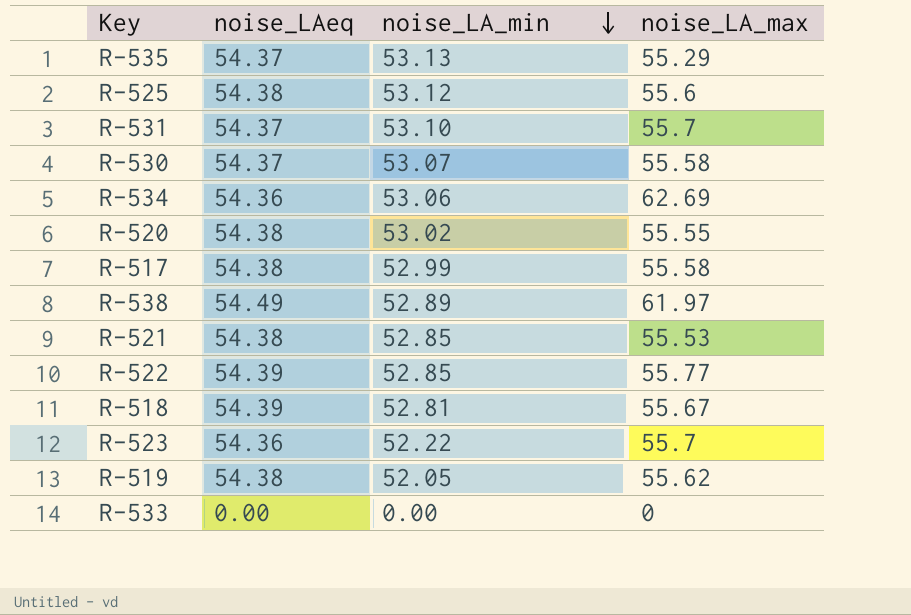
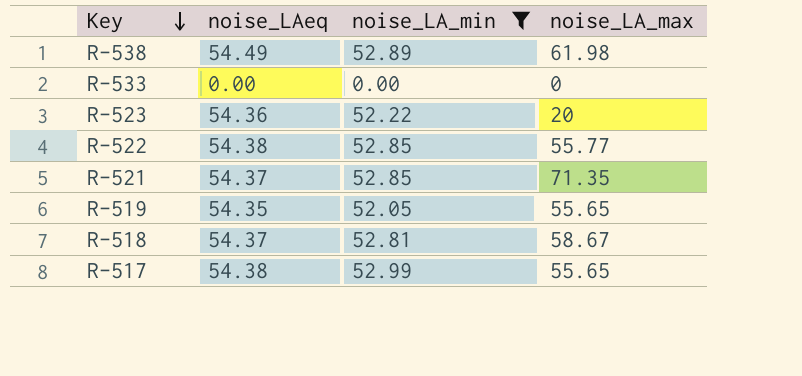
filter: none -> noise_LA_min <= 52.99
row order: noise_LA_min descending -> Key descending
R-538 | noise_LA_max: 61.97 -> 61.98
R-523 | noise_LA_max: 55.7 -> 20
R-522 | noise_LAeq: 54.39 -> 54.38
R-521 | noise_LAeq: 54.38 -> 54.37
R-521 | noise_LA_max: 55.53 -> 71.35
R-519 | noise_LAeq: 54.38 -> 54.35
R-519 | noise_LA_max: 55.62 -> 55.65
R-518 | noise_LAeq: 54.39 -> 54.37
R-518 | noise_LA_max: 55.67 -> 58.67
R-517 | noise_LA_max: 55.58 -> 55.65

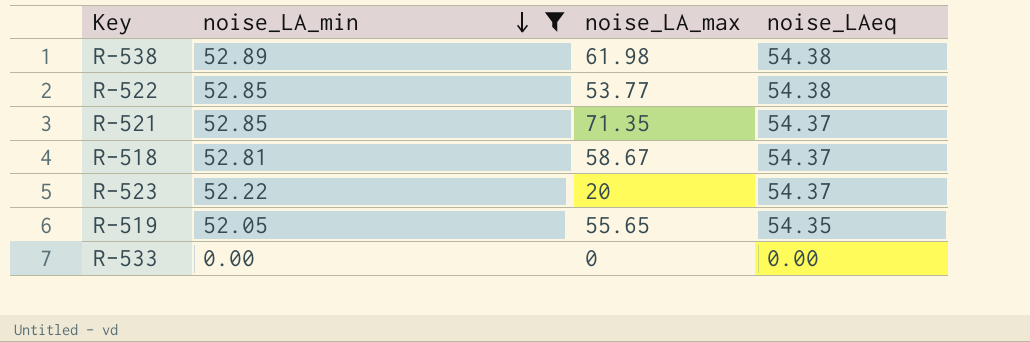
row order: Key descending -> noise_LA_min descending
column noise_LAeq | position: 2 -> 4
row R-517: 54.38 | 52.99 | 55.65 -> none
R-538 | noise_LAeq: 54.49 -> 54.38
R-522 | noise_LA_max: 55.77 -> 53.77
R-523 | noise_LAeq: 54.36 -> 54.37

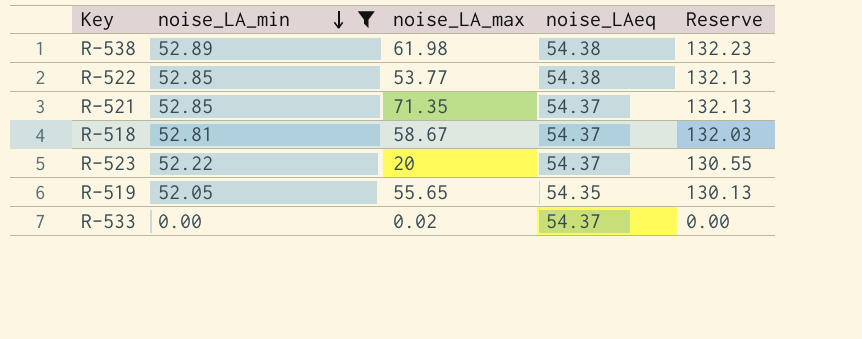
column Reserve | formula: none -> [noise_LA_min] * 2.5
R-533 | noise_LA_max: 0 -> 0.02
R-533 | noise_LAeq: 0.00 -> 54.37

